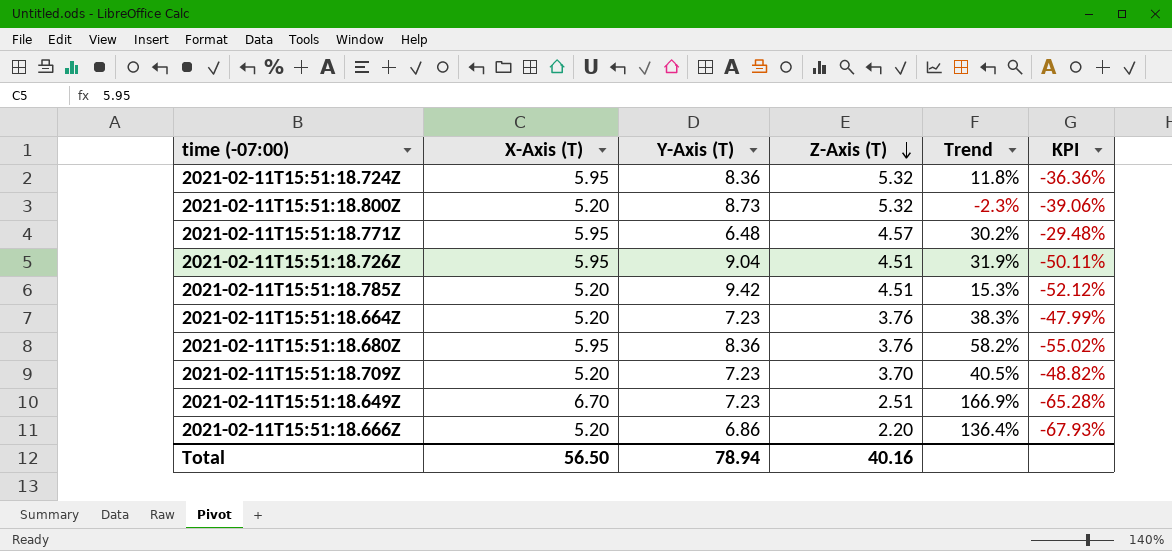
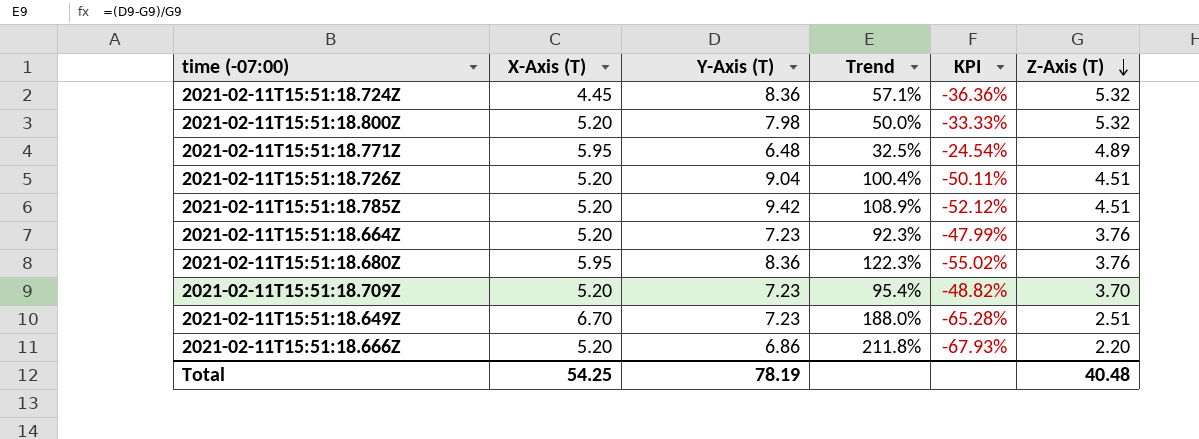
column Trend | formula: ([X-Axis (T)] - [Z-Axis (T)]) / [Z-Axis (T)] -> ([Y-Axis (T)] - [Z-Axis (T)]) / [Z-Axis (T)]
column Z-Axis (T) | position: 4 -> 6
2021-02-11T15:51:18.724Z | X-Axis (T): 5.95 -> 4.45
2021-02-11T15:51:18.800Z | Y-Axis (T): 8.73 -> 7.98
2021-02-11T15:51:18.800Z | KPI: -39.06% -> -33.33%
2021-02-11T15:51:18.771Z | KPI: -29.48% -> -24.54%
2021-02-11T15:51:18.771Z | Z-Axis (T): 4.57 -> 4.89
2021-02-11T15:51:18.726Z | X-Axis (T): 5.95 -> 5.20
Total | X-Axis (T): 56.50 -> 54.25
Total | Y-Axis (T): 78.94 -> 78.19
Total | Z-Axis (T): 40.16 -> 40.48

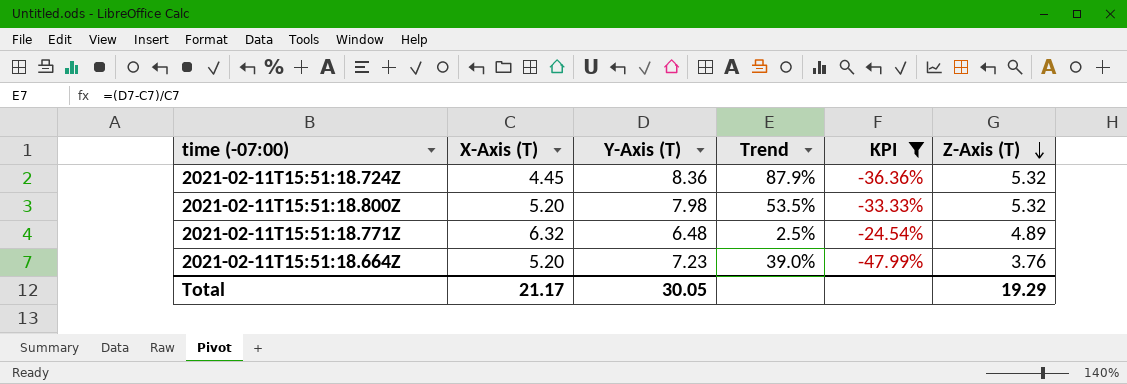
filter: none -> KPI >= -47.99%
column Trend | formula: ([Y-Axis (T)] - [Z-Axis (T)]) / [Z-Axis (T)] -> ([Y-Axis (T)] - [X-Axis (T)]) / [X-Axis (T)]
2021-02-11T15:51:18.771Z | X-Axis (T): 5.95 -> 6.32
Total | X-Axis (T): 54.25 -> 21.17
Total | Y-Axis (T): 78.19 -> 30.05
Total | Z-Axis (T): 40.48 -> 19.29

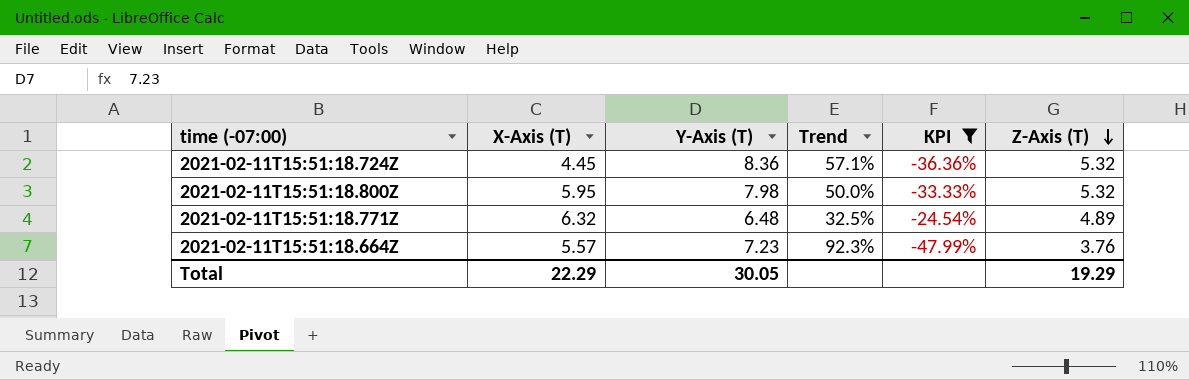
column Trend | formula: ([Y-Axis (T)] - [X-Axis (T)]) / [X-Axis (T)] -> ([Y-Axis (T)] - [Z-Axis (T)]) / [Z-Axis (T)]
2021-02-11T15:51:18.800Z | X-Axis (T): 5.20 -> 5.95
2021-02-11T15:51:18.664Z | X-Axis (T): 5.20 -> 5.57
Total | X-Axis (T): 21.17 -> 22.29

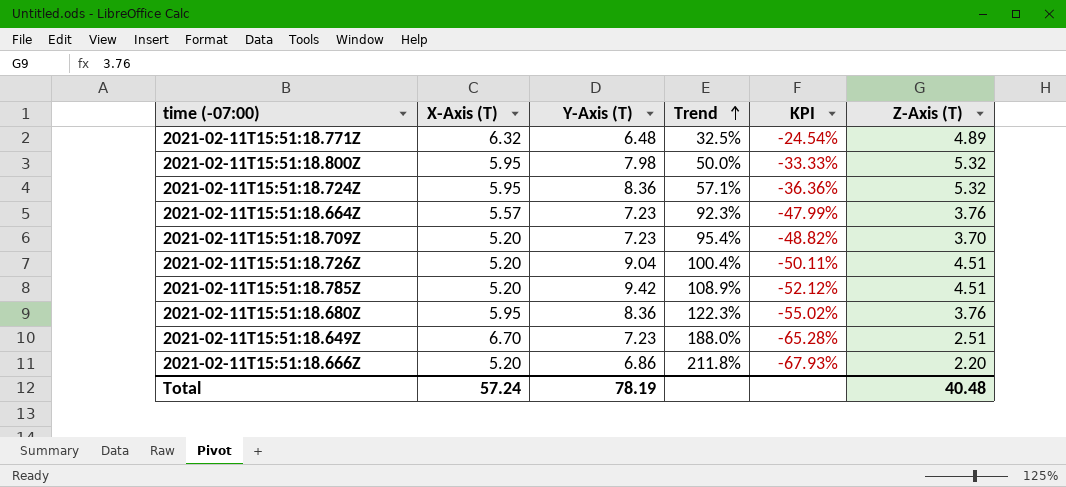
filter: KPI >= -47.99% -> none
row order: Z-Axis (T) descending -> Trend ascending
2021-02-11T15:51:18.724Z | X-Axis (T): 4.45 -> 5.95
Total | X-Axis (T): 22.29 -> 57.24
Total | Y-Axis (T): 30.05 -> 78.19
Total | Z-Axis (T): 19.29 -> 40.48

